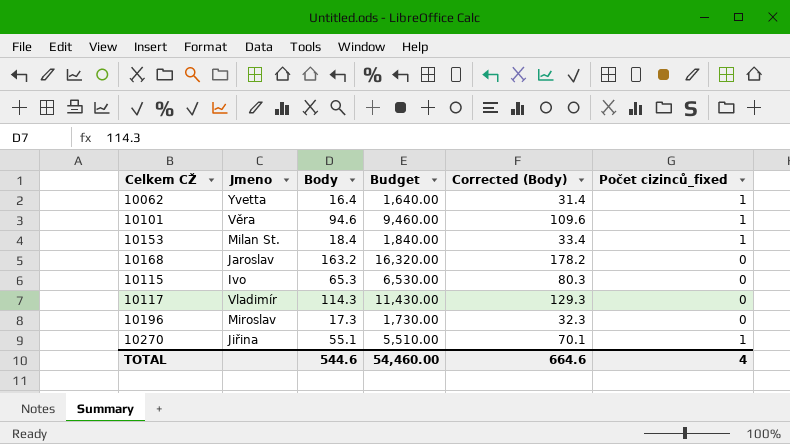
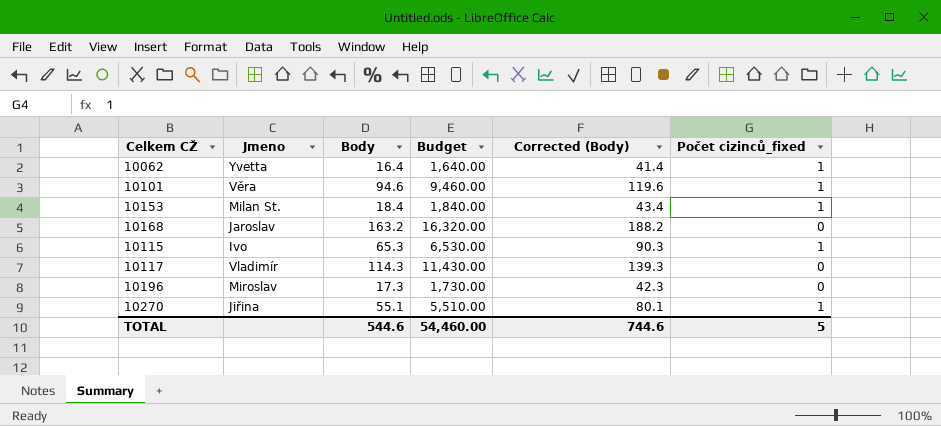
column Corrected (Body) | formula: [Body] + 15 -> [Body] + 25
10115 | Počet cizinců_fixed: 0 -> 1
TOTAL | Corrected (Body): 664.6 -> 744.6
TOTAL | Počet cizinců_fixed: 4 -> 5

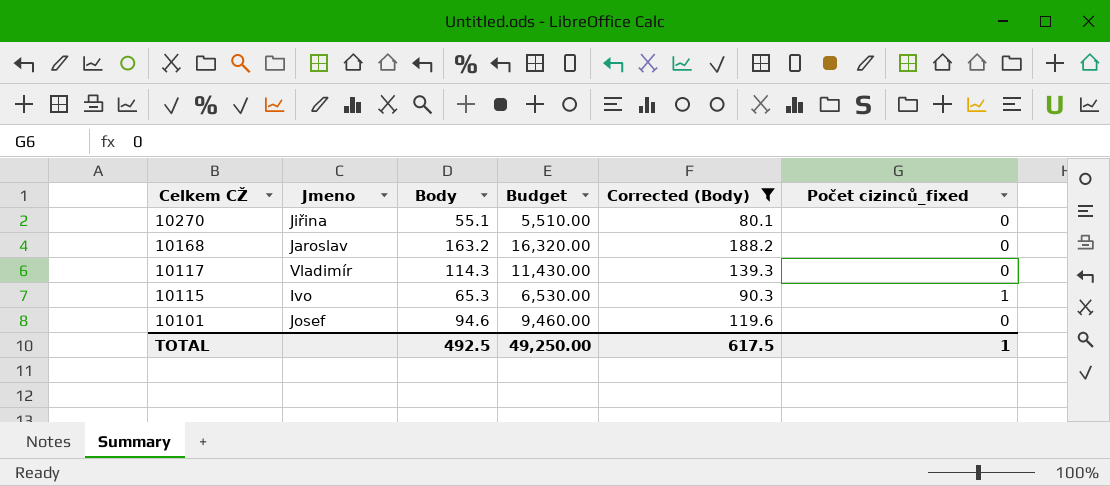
filter: none -> Corrected (Body) >= 80.1
row order: none -> Celkem CŽ descending
10270 | Počet cizinců_fixed: 1 -> 0
10101 | Jmeno: Věra -> Josef
10101 | Počet cizinců_fixed: 1 -> 0
TOTAL | Body: 544.6 -> 492.5
TOTAL | Budget: 54,460.00 -> 49,250.00
TOTAL | Corrected (Body): 744.6 -> 617.5
TOTAL | Počet cizinců_fixed: 5 -> 1

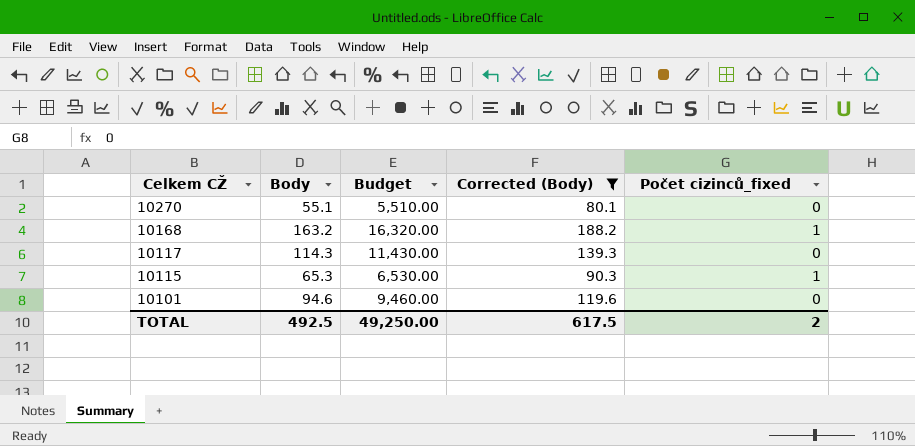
column Jmeno | position: 2 -> none
10168 | Počet cizinců_fixed: 0 -> 1
TOTAL | Počet cizinců_fixed: 1 -> 2

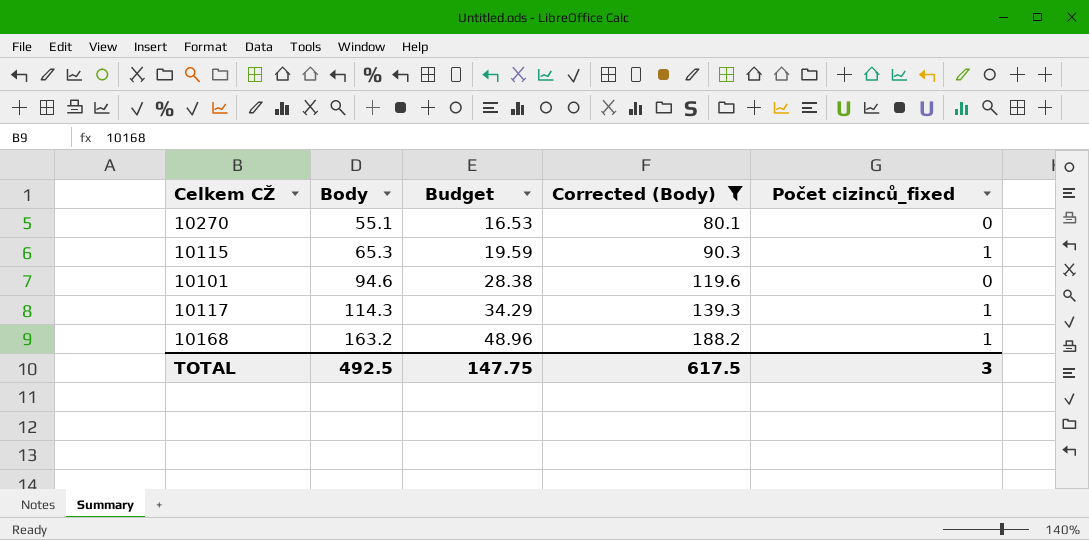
row order: Celkem CŽ descending -> Body ascending
column Budget | formula: [Body] * 100 -> [Body] * 0.3
10117 | Počet cizinců_fixed: 0 -> 1
TOTAL | Budget: 49,250.00 -> 147.75
TOTAL | Počet cizinců_fixed: 2 -> 3

